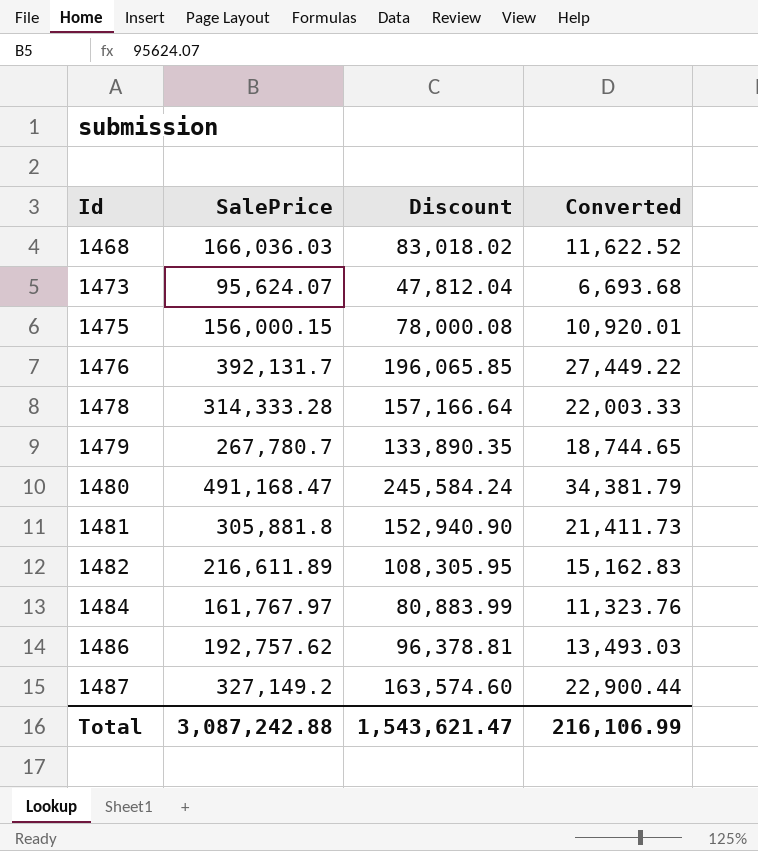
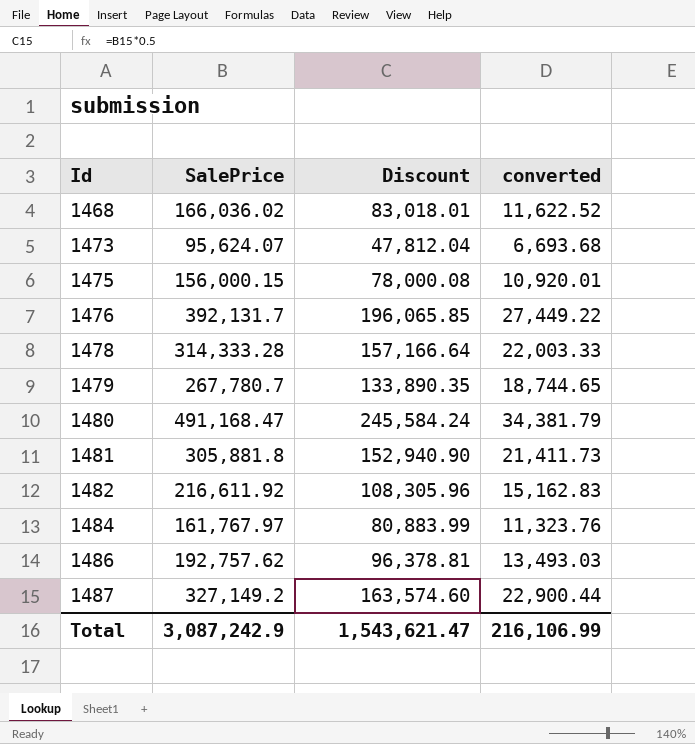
column name: Converted -> converted
1468 | SalePrice: 166,036.03 -> 166,036.02
1468 | Discount: 83,018.02 -> 83,018.01
1482 | SalePrice: 216,611.89 -> 216,611.92
1482 | Discount: 108,305.95 -> 108,305.96
Total | SalePrice: 3,087,242.88 -> 3,087,242.9

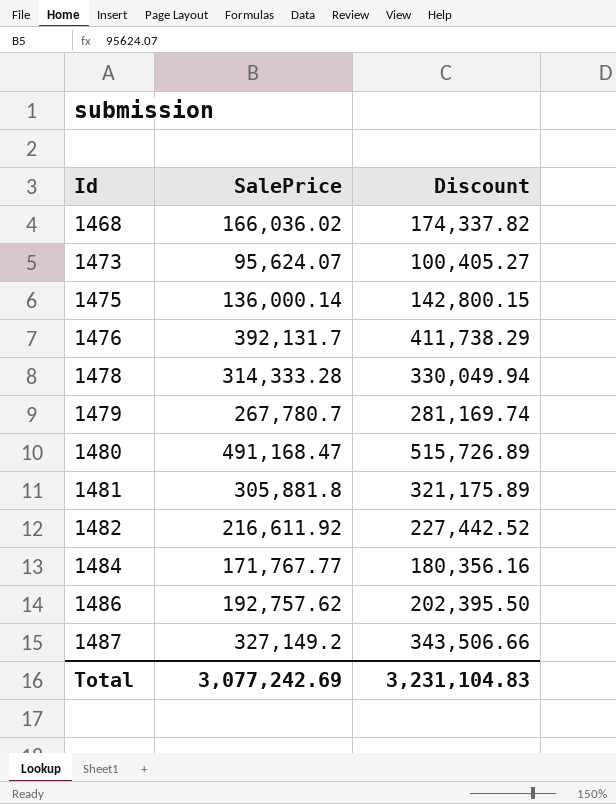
column converted | formula: [SalePrice] * 0.07 -> none
column Discount | formula: [SalePrice] * 0.5 -> [SalePrice] * 1.05
1475 | SalePrice: 156,000.15 -> 136,000.14
1484 | SalePrice: 161,767.97 -> 171,767.77
Total | SalePrice: 3,087,242.9 -> 3,077,242.69
Total | Discount: 1,543,621.47 -> 3,231,104.83

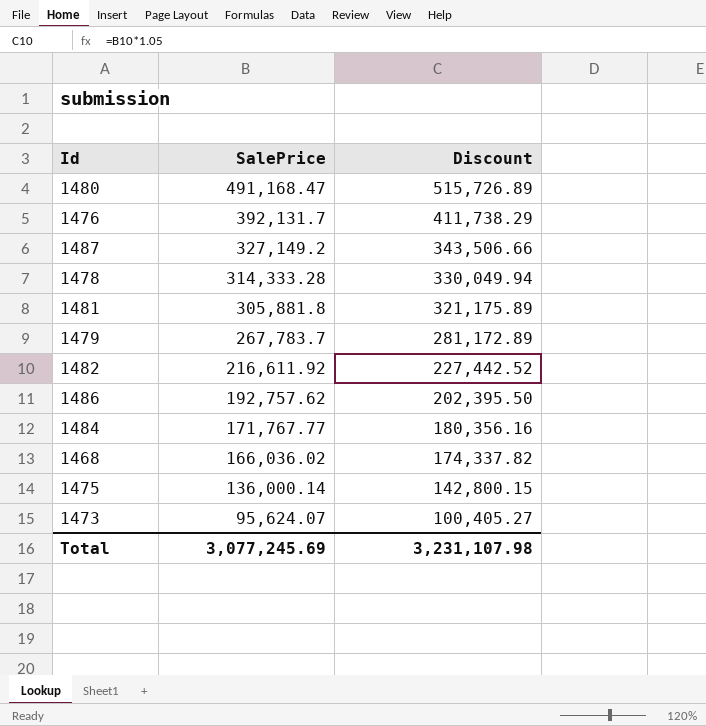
row order: Id ascending -> SalePrice descending
1479 | SalePrice: 267,780.7 -> 267,783.7
1479 | Discount: 281,169.74 -> 281,172.89
Total | SalePrice: 3,077,242.69 -> 3,077,245.69
Total | Discount: 3,231,104.83 -> 3,231,107.98

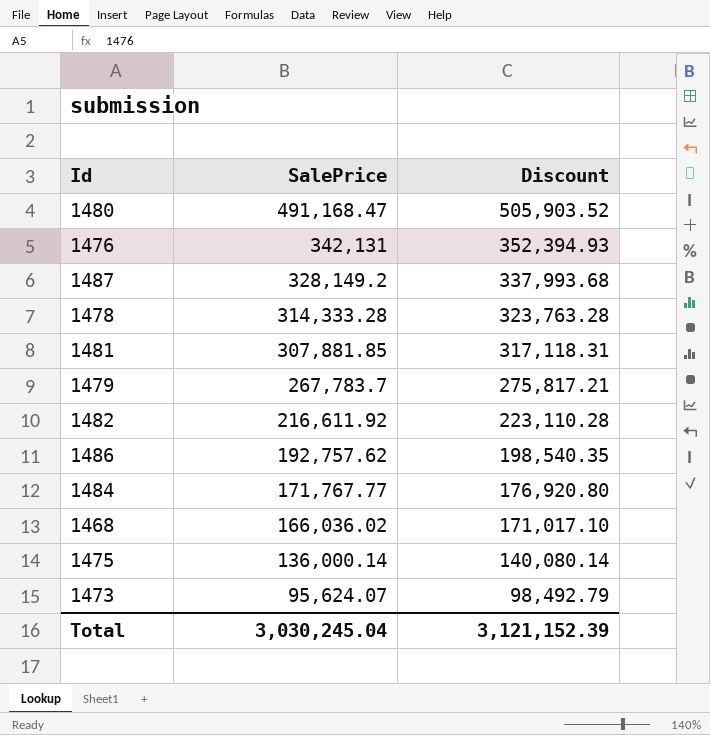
column Discount | formula: [SalePrice] * 1.05 -> [SalePrice] * 1.03
1476 | SalePrice: 392,131.7 -> 342,131
1487 | SalePrice: 327,149.2 -> 328,149.2
1481 | SalePrice: 305,881.8 -> 307,881.85
Total | SalePrice: 3,077,245.69 -> 3,030,245.04
Total | Discount: 3,231,107.98 -> 3,121,152.39

